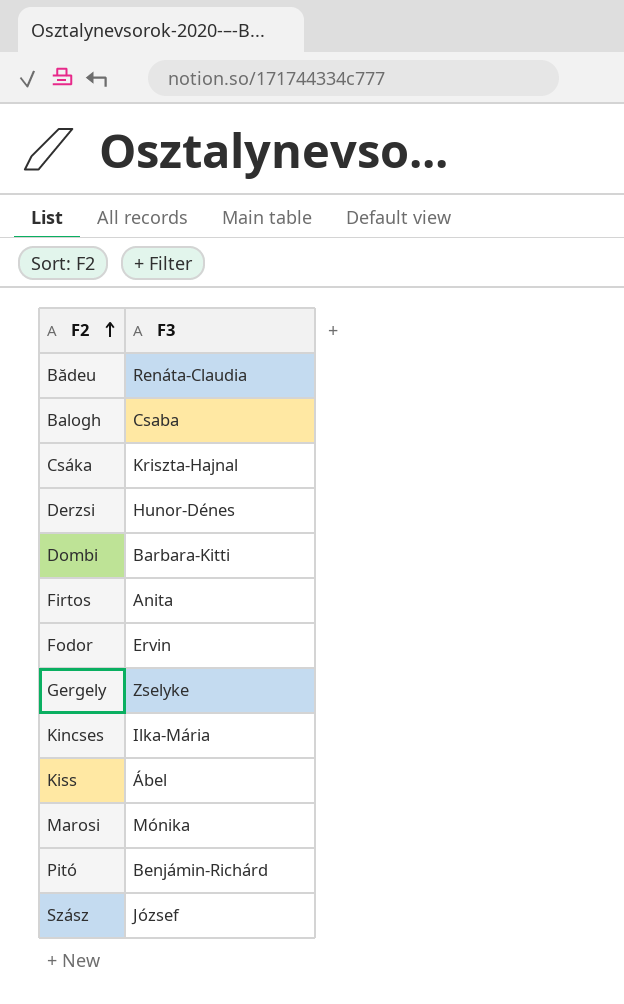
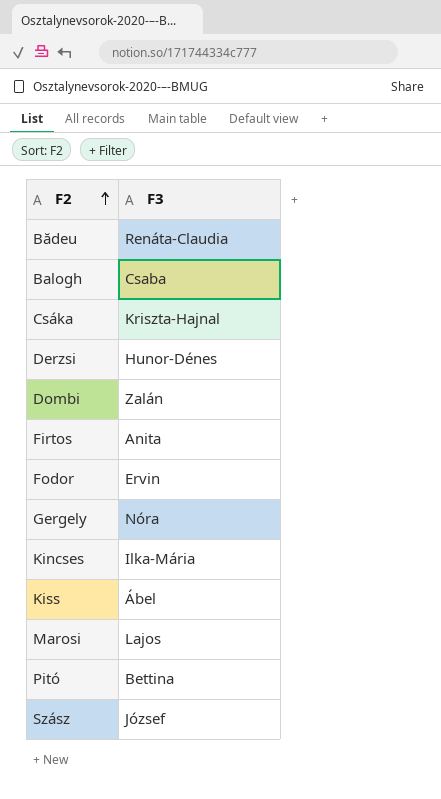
Dombi | F3: Barbara-Kitti -> Zalán
Gergely | F3: Zselyke -> Nóra
Marosi | F3: Mónika -> Lajos
Pitó | F3: Benjámin-Richárd -> Bettina

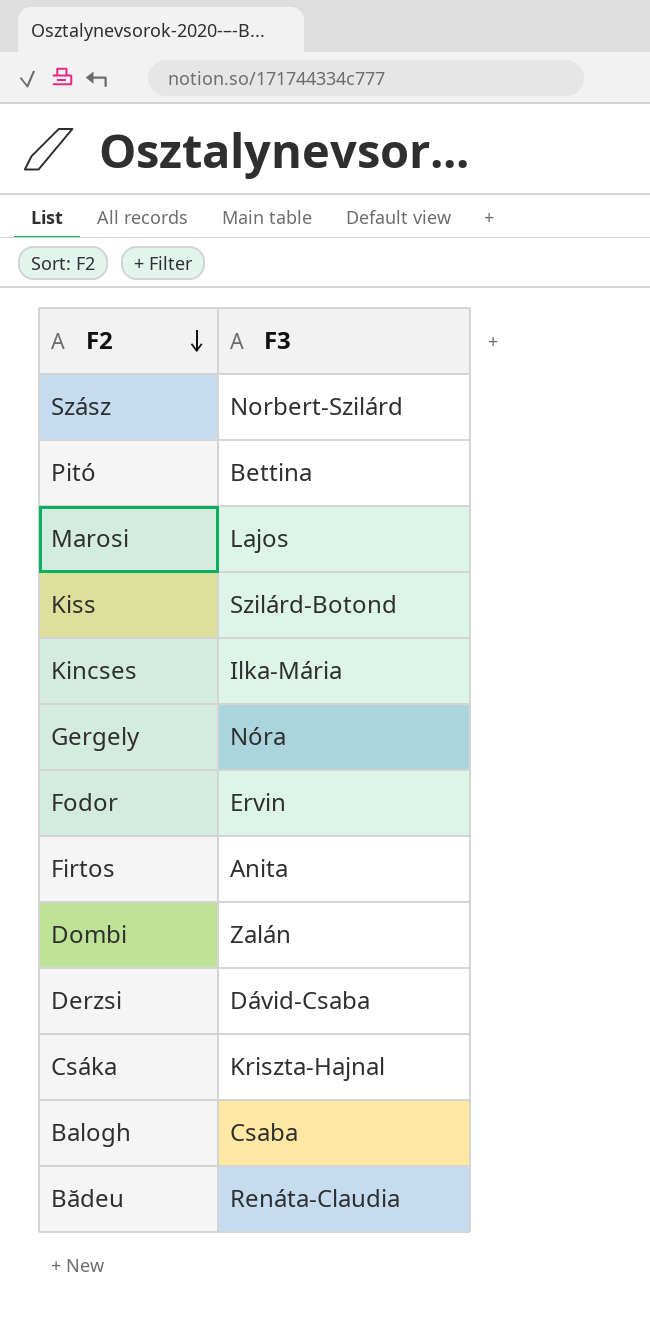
row order: F2 ascending -> F2 descending
Szász | F3: József -> Norbert-Szilárd
Kiss | F3: Ábel -> Szilárd-Botond
Derzsi | F3: Hunor-Dénes -> Dávid-Csaba

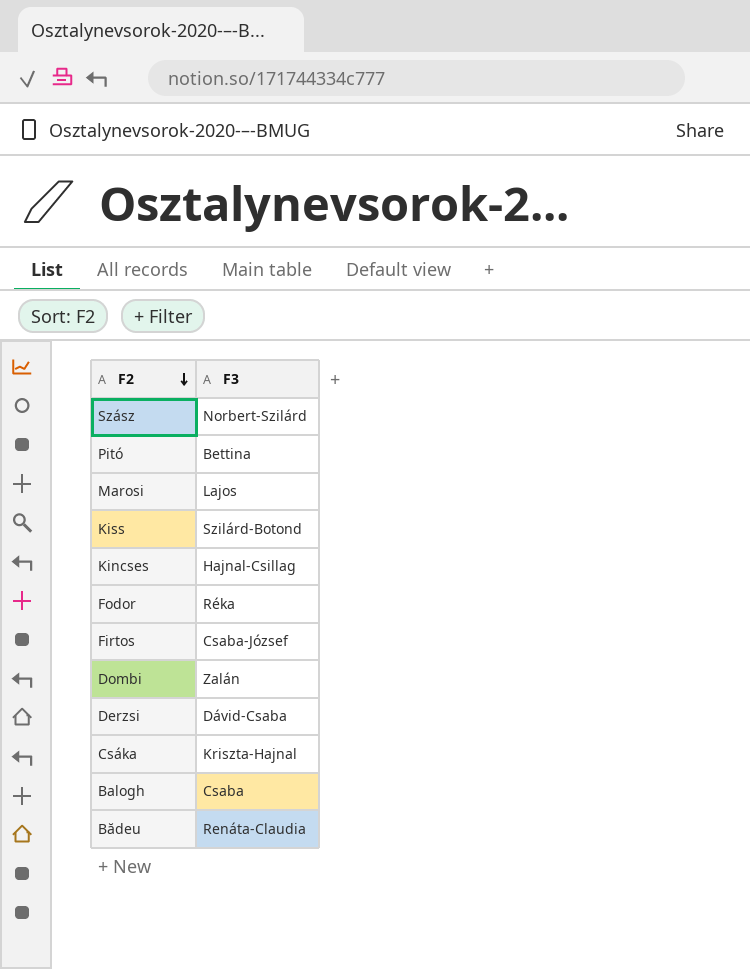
row Gergely: Nóra -> none
Kincses | F3: Ilka-Mária -> Hajnal-Csillag
Fodor | F3: Ervin -> Réka
Firtos | F3: Anita -> Csaba-József

